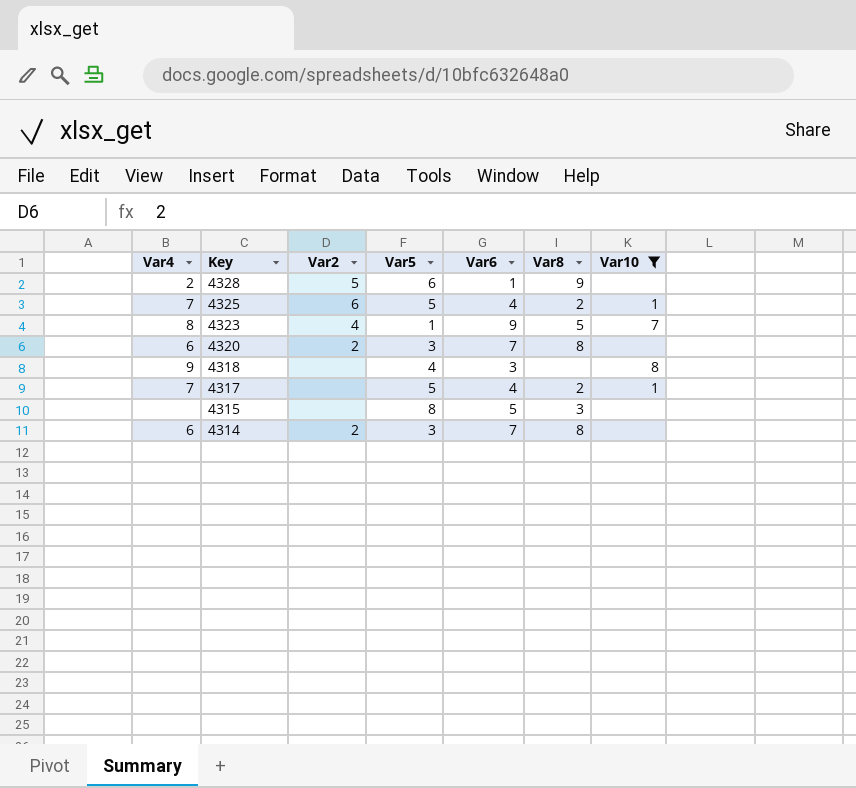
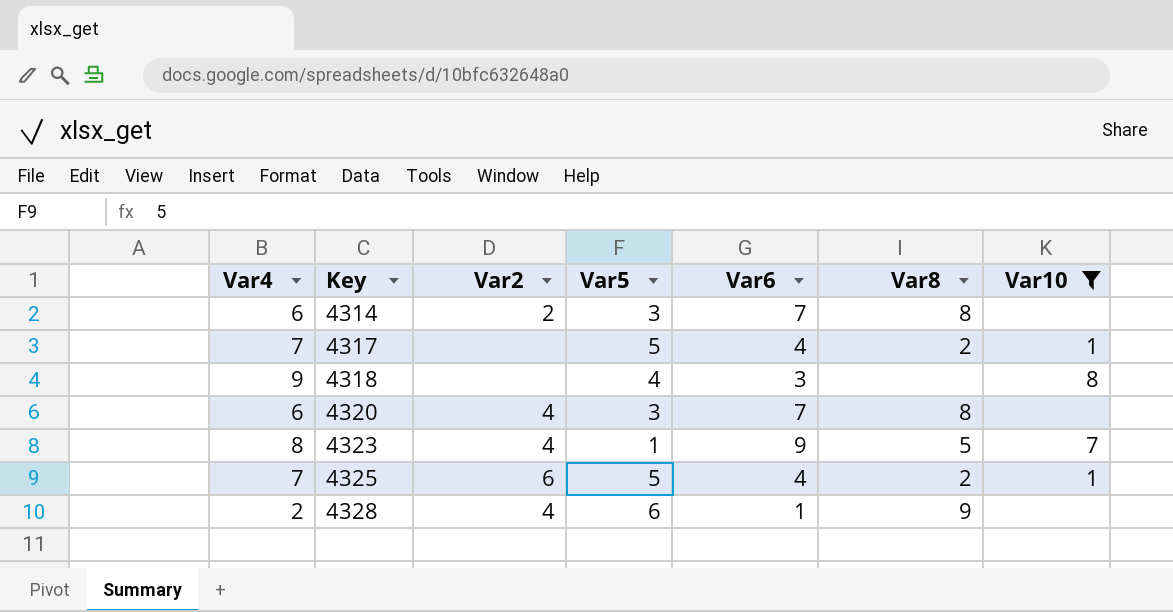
row order: Key descending -> Key ascending
row 4315: none | none | 8 | 5 | 3 | none -> none
4320 | Var2: 2 -> 4
4328 | Var2: 5 -> 4

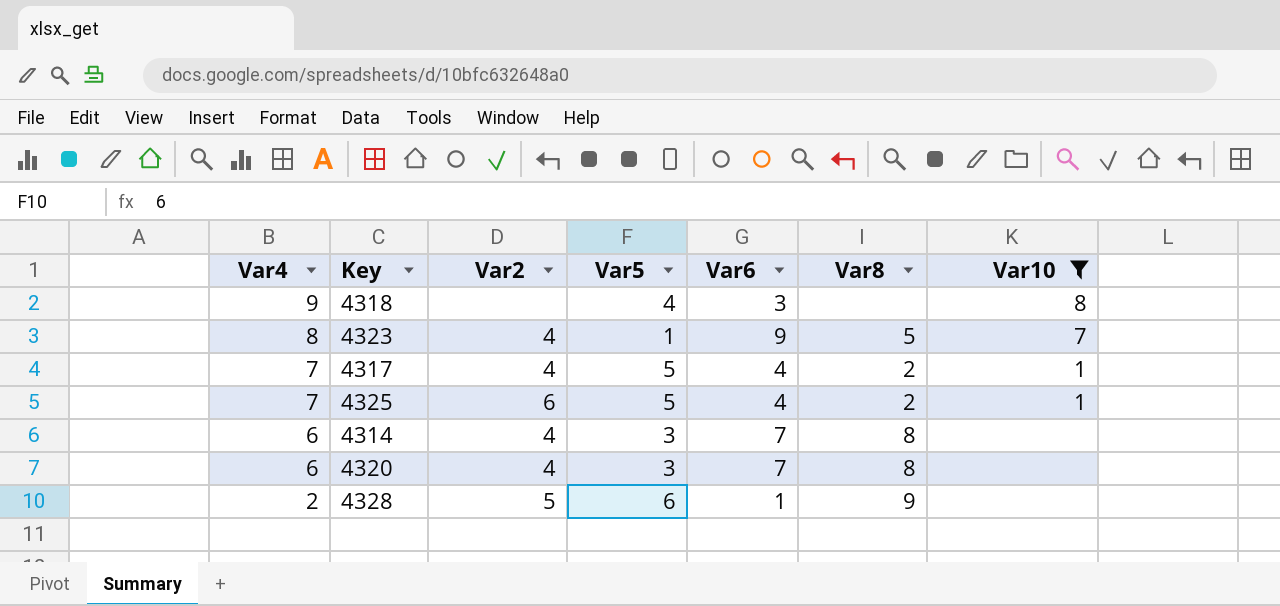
row order: Key ascending -> Var4 descending
4317 | Var2: none -> 4
4314 | Var2: 2 -> 4
4328 | Var2: 4 -> 5

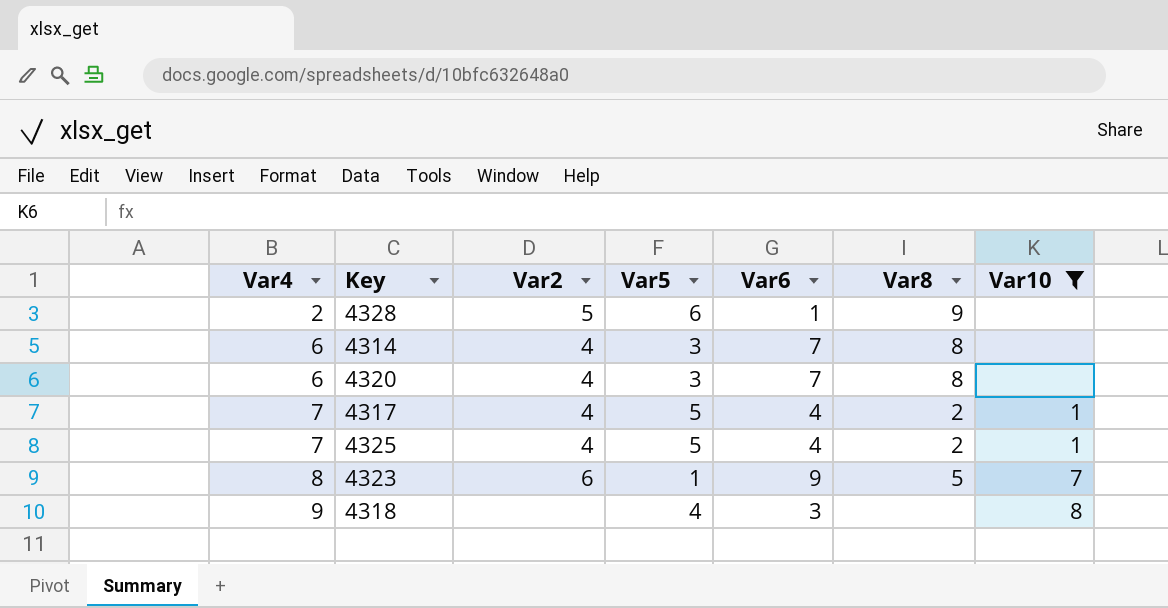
row order: Var4 descending -> Var4 ascending
4325 | Var2: 6 -> 4
4323 | Var2: 4 -> 6

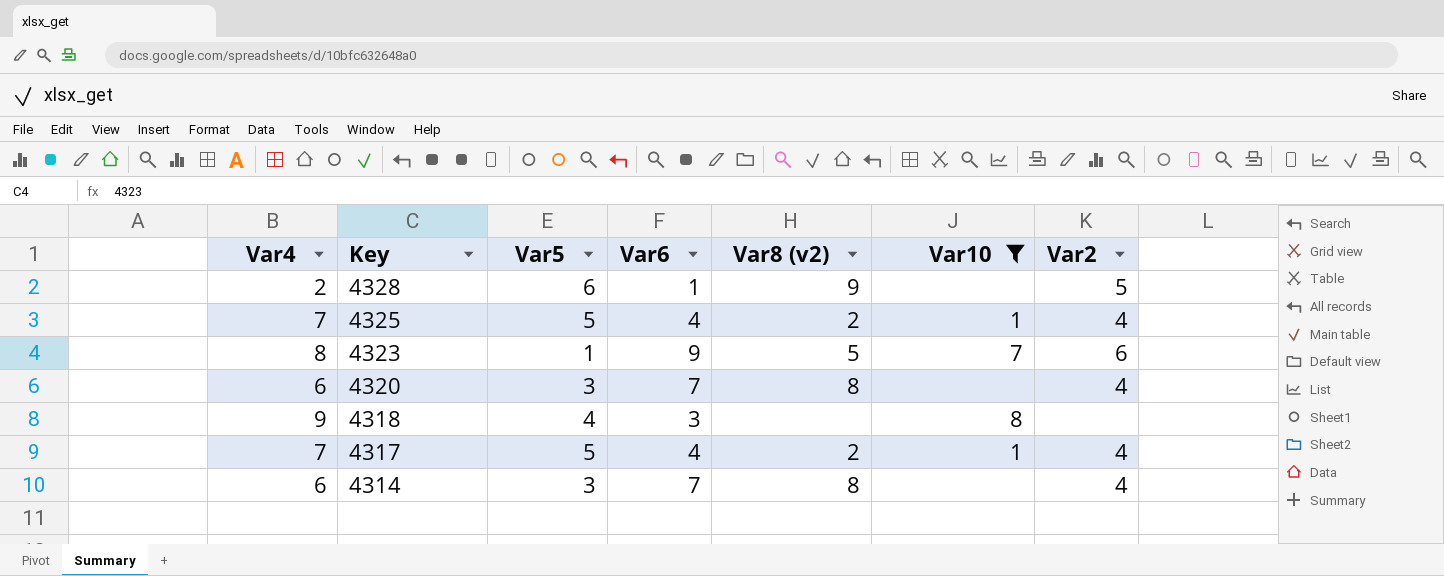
row order: Var4 ascending -> Key descending
column name: Var8 -> Var8 (v2)
column Var2 | position: 3 -> 7

